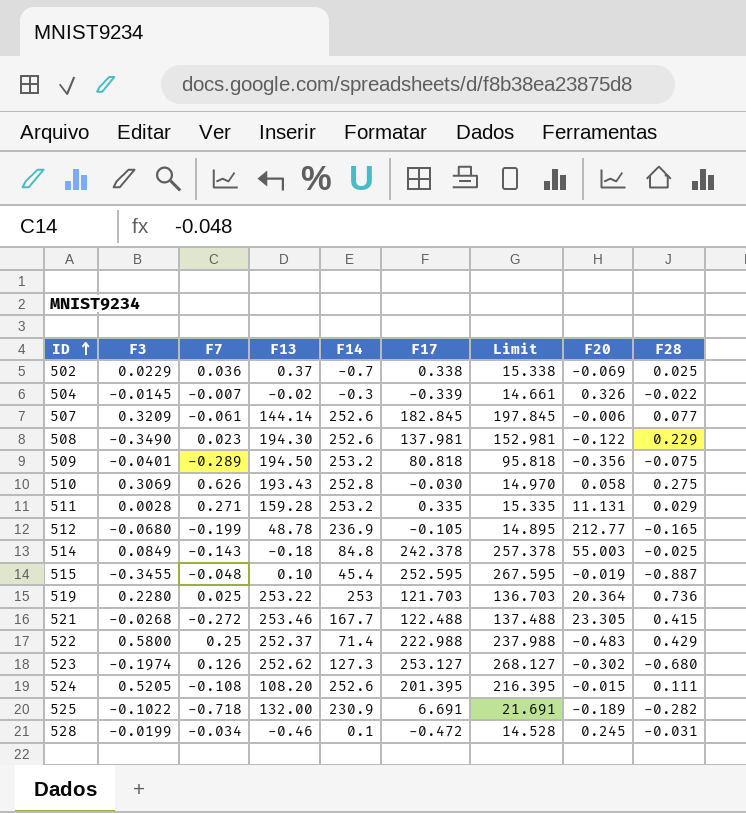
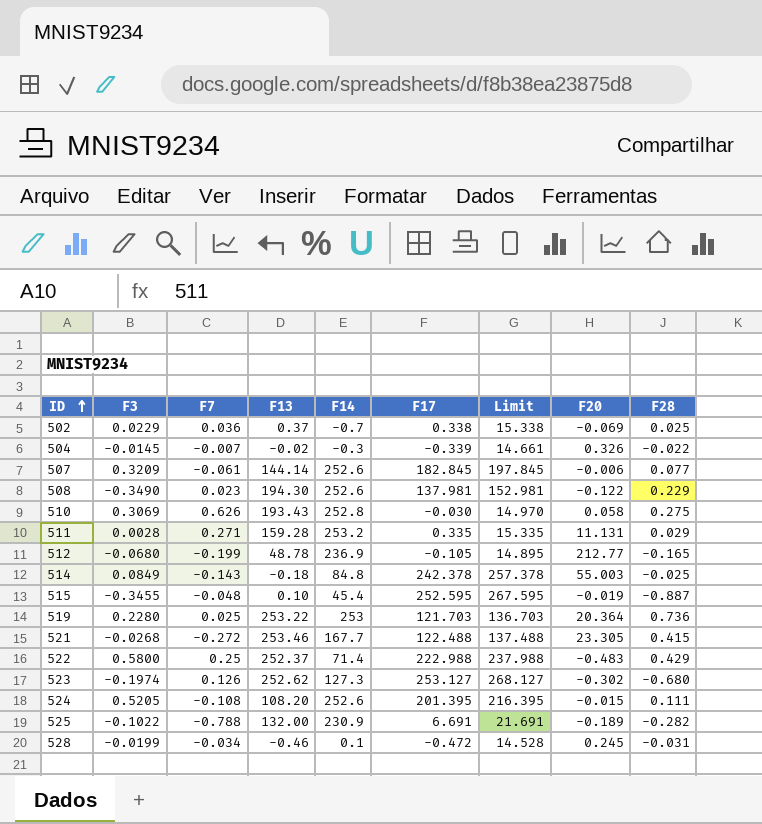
row 509: -0.0401 | -0.289 | 194.50 | 253.2 | 80.818 | 95.818 | -0.356 | -0.075 -> none
525 | F7: -0.718 -> -0.788

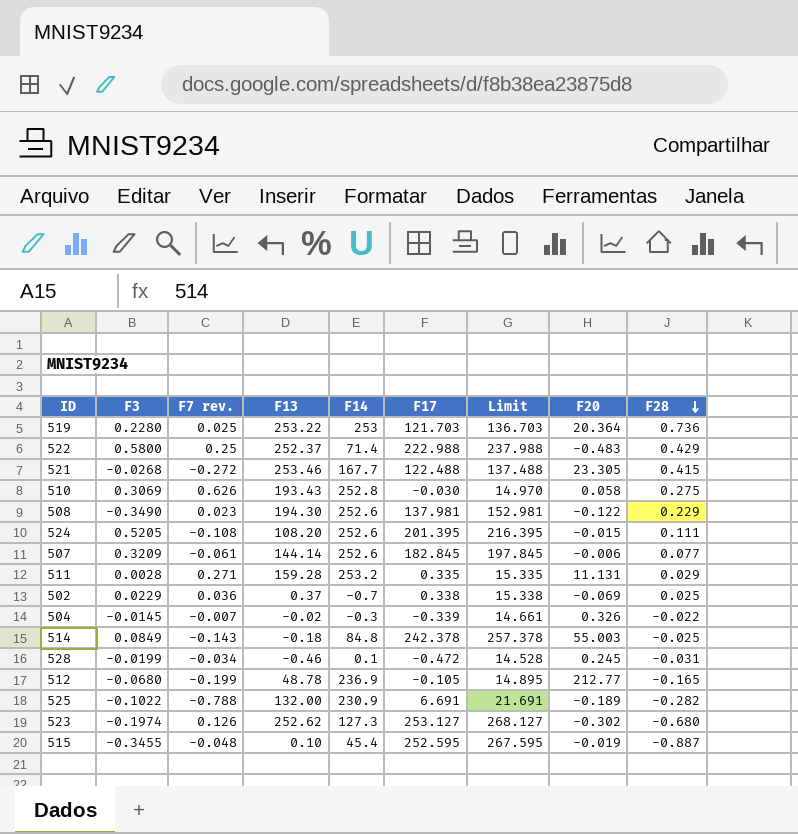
row order: ID ascending -> F28 descending
column name: F7 -> F7 rev.

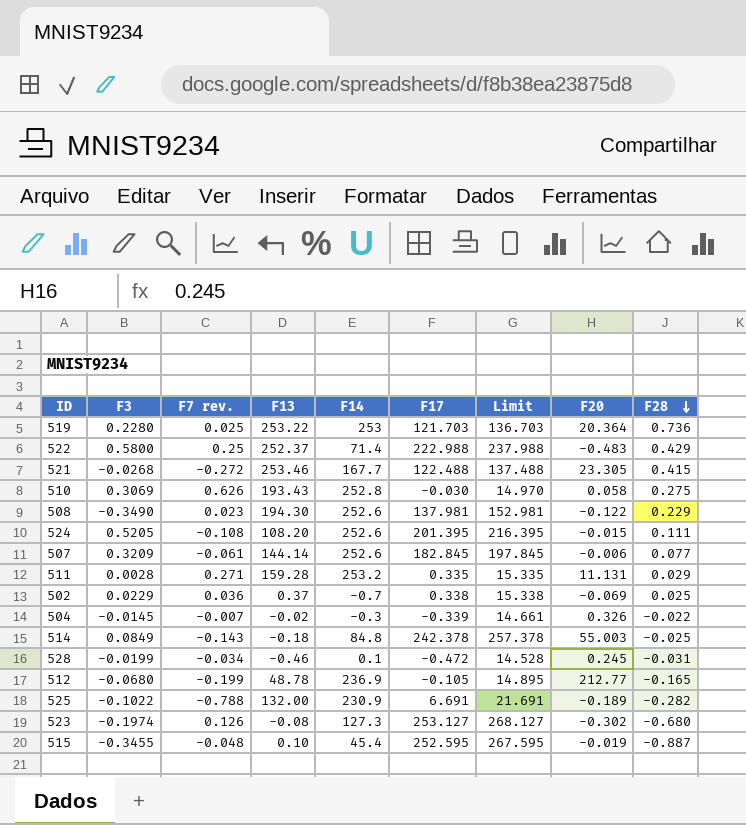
523 | F13: 252.62 -> -0.08

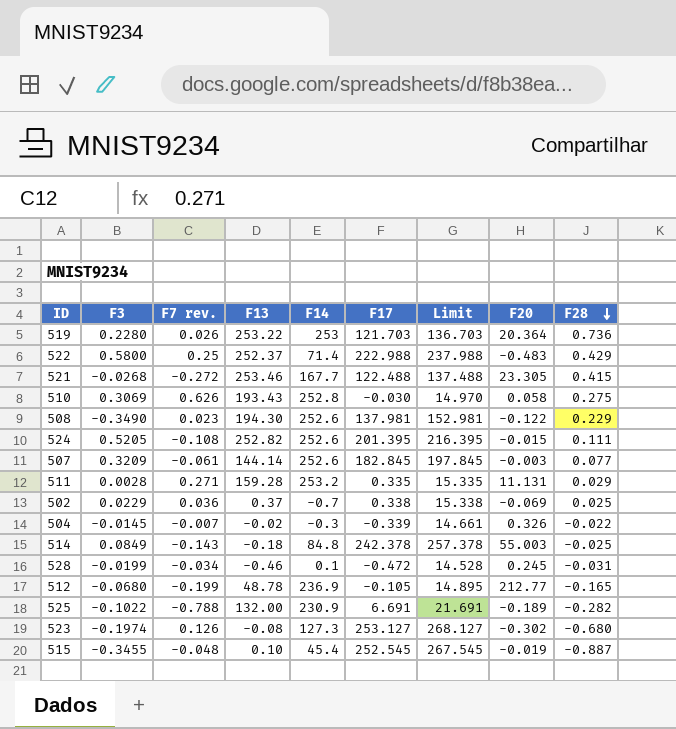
519 | F7 rev.: 0.025 -> 0.026
524 | F13: 108.20 -> 252.82
507 | F20: -0.006 -> -0.003
515 | F17: 252.595 -> 252.545
515 | Limit: 267.595 -> 267.545

